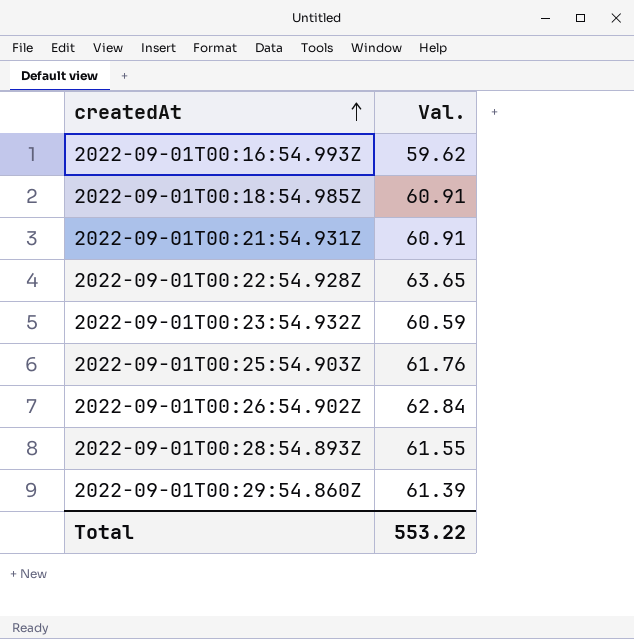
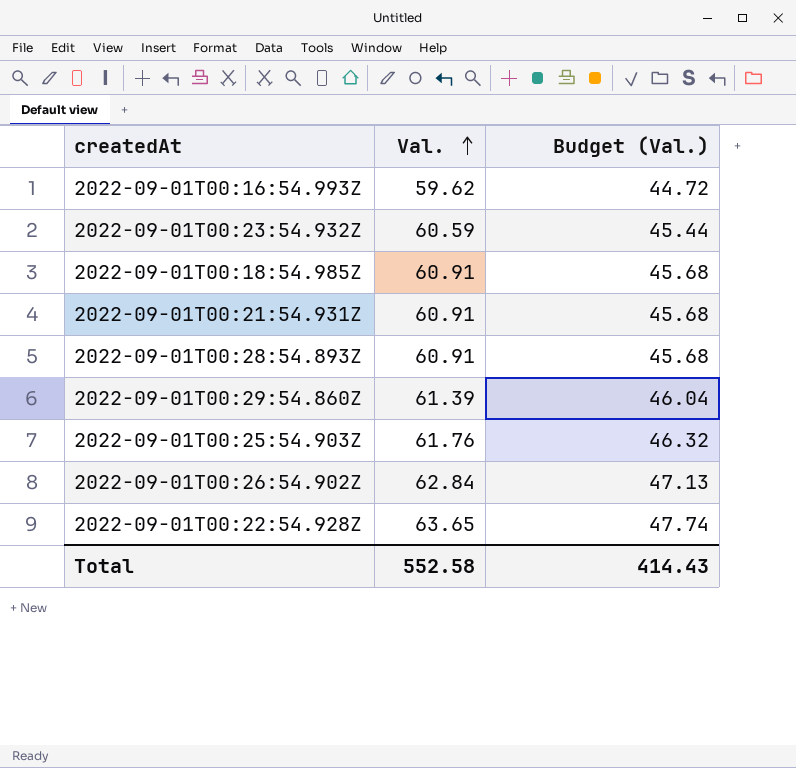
row order: createdAt ascending -> Val. ascending
column Budget (Val.) | formula: none -> [Val.] * 0.75
2022-09-01T00:28:54.893Z | Val.: 61.55 -> 60.91
Total | Val.: 553.22 -> 552.58

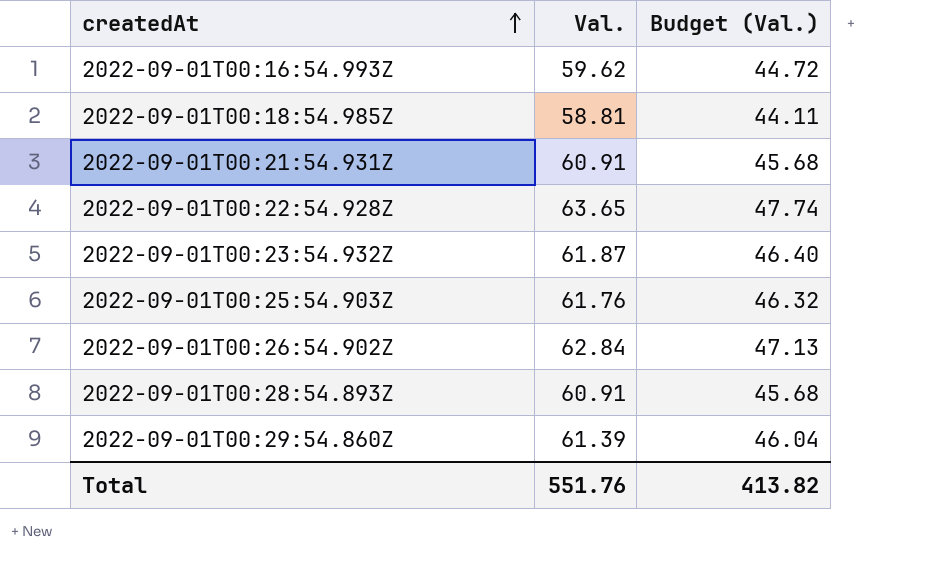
row order: Val. ascending -> createdAt ascending
2022-09-01T00:18:54.985Z | Val.: 60.91 -> 58.81
2022-09-01T00:18:54.985Z | Budget (Val.): 45.68 -> 44.11
2022-09-01T00:23:54.932Z | Val.: 60.59 -> 61.87
2022-09-01T00:23:54.932Z | Budget (Val.): 45.44 -> 46.40
Total | Val.: 552.58 -> 551.76
Total | Budget (Val.): 414.43 -> 413.82

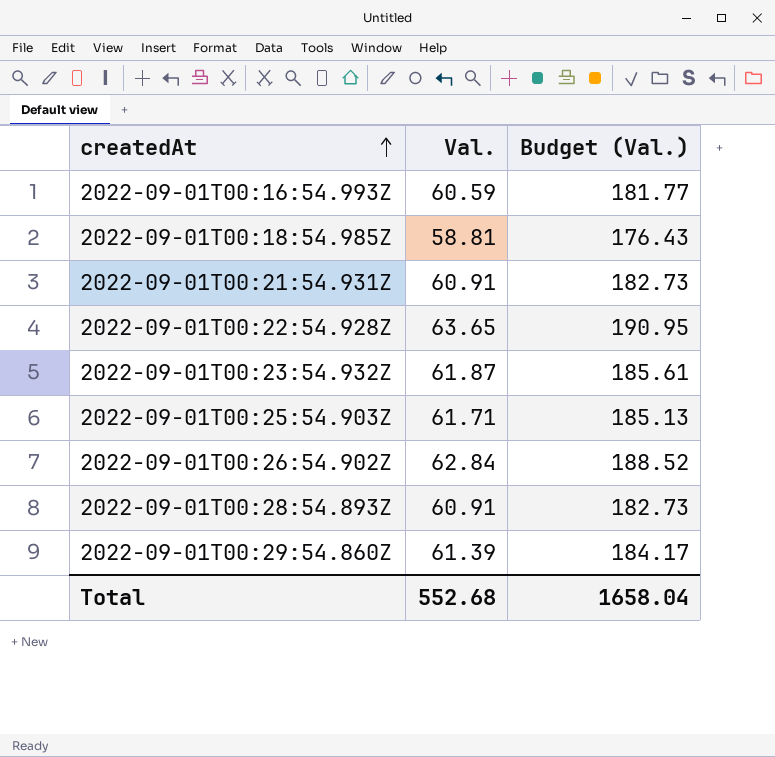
column Budget (Val.) | formula: [Val.] * 0.75 -> [Val.] * 3
2022-09-01T00:16:54.993Z | Val.: 59.62 -> 60.59
2022-09-01T00:25:54.903Z | Val.: 61.76 -> 61.71
Total | Val.: 551.76 -> 552.68
Total | Budget (Val.): 413.82 -> 1658.04

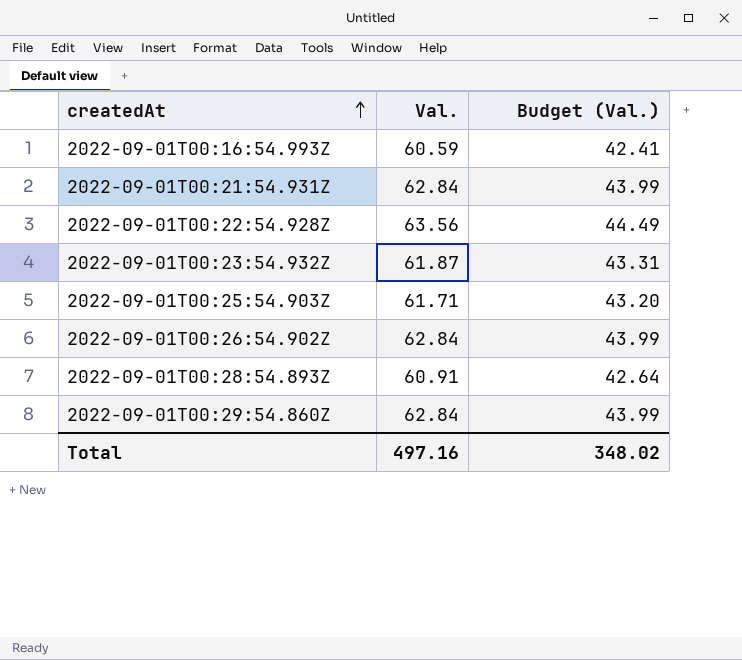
column Budget (Val.) | formula: [Val.] * 3 -> [Val.] * 0.7
row 2022-09-01T00:18:54.985Z: 58.81 | 176.43 -> none
2022-09-01T00:21:54.931Z | Val.: 60.91 -> 62.84
2022-09-01T00:22:54.928Z | Val.: 63.65 -> 63.56
2022-09-01T00:29:54.860Z | Val.: 61.39 -> 62.84
Total | Val.: 552.68 -> 497.16
Total | Budget (Val.): 1658.04 -> 348.02

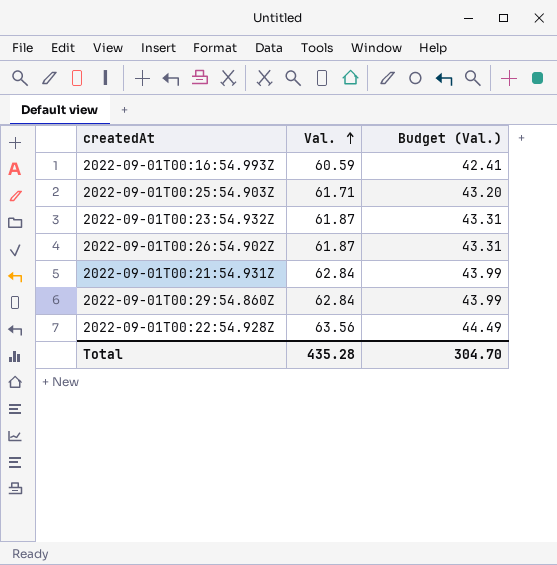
row order: createdAt ascending -> Val. ascending
row 2022-09-01T00:28:54.893Z: 60.91 | 42.64 -> none
2022-09-01T00:26:54.902Z | Val.: 62.84 -> 61.87
2022-09-01T00:26:54.902Z | Budget (Val.): 43.99 -> 43.31
Total | Val.: 497.16 -> 435.28
Total | Budget (Val.): 348.02 -> 304.70

